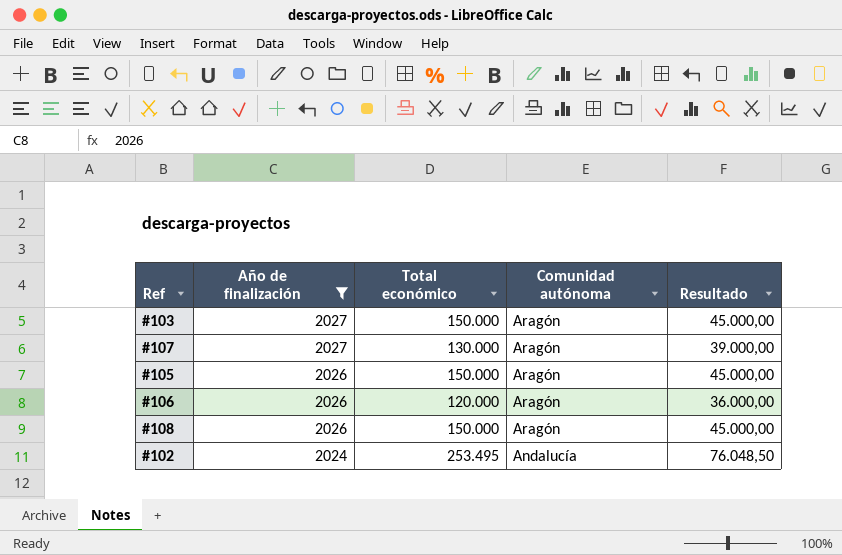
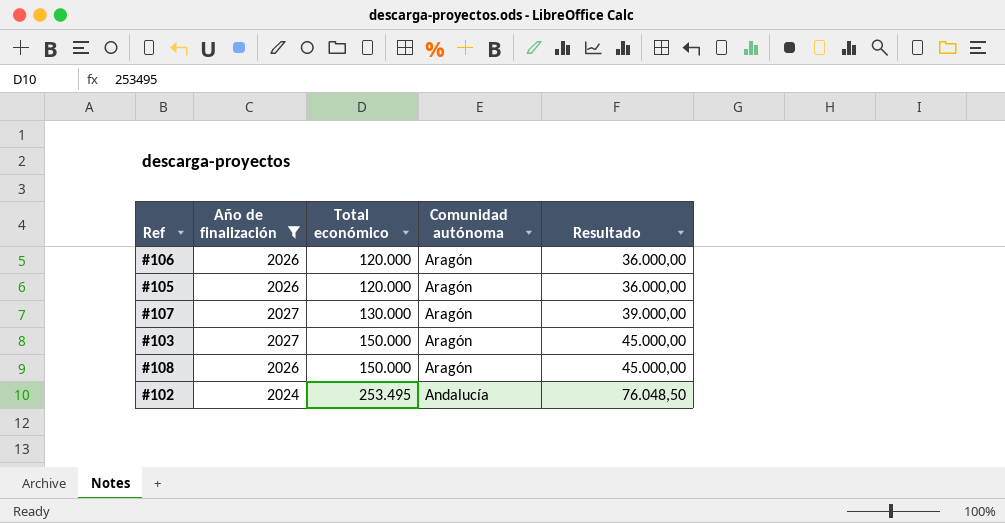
row order: Año de finalización descending -> Total económico ascending
#105 | Total económico: 150.000 -> 120.000
#105 | Resultado: 45.000,00 -> 36.000,00

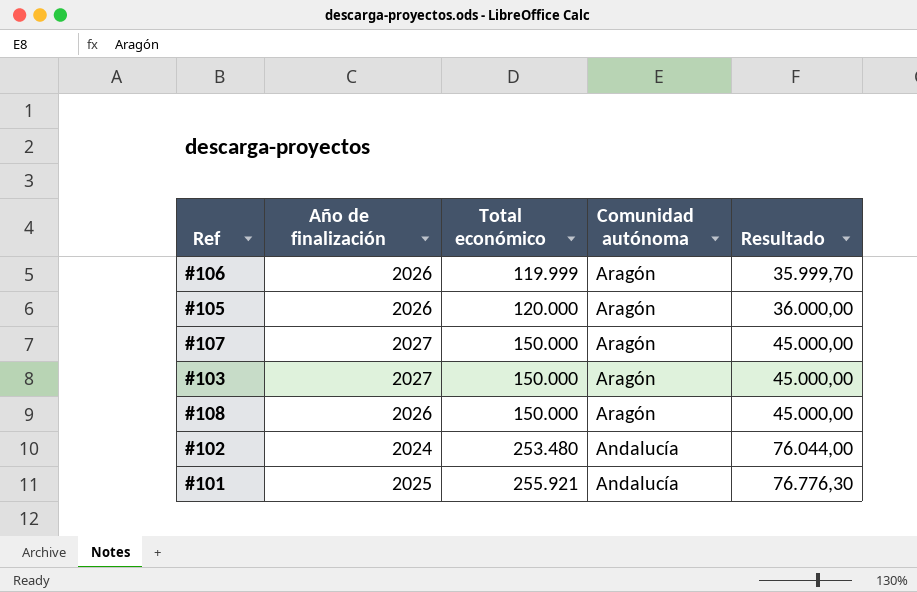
filter: Año de finalización != 2025 -> none
#106 | Total económico: 120.000 -> 119.999
#106 | Resultado: 36.000,00 -> 35.999,70
#107 | Total económico: 130.000 -> 150.000
#107 | Resultado: 39.000,00 -> 45.000,00
#102 | Total económico: 253.495 -> 253.480
#102 | Resultado: 76.048,50 -> 76.044,00

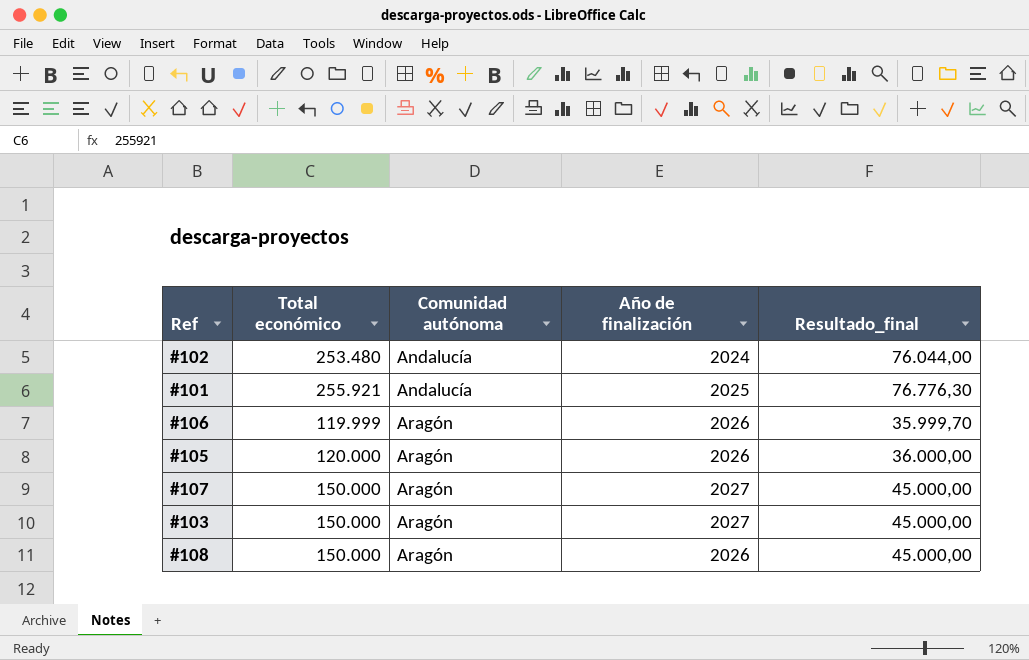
row order: Total económico ascending -> Comunidad autónoma ascending
column Año de finalización | position: 2 -> 4
column name: Resultado -> Resultado_final

